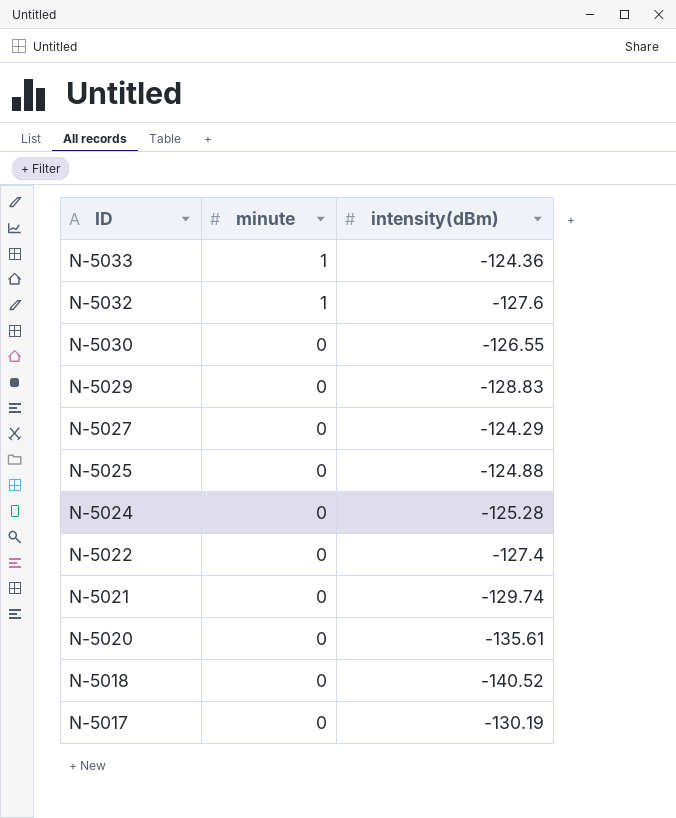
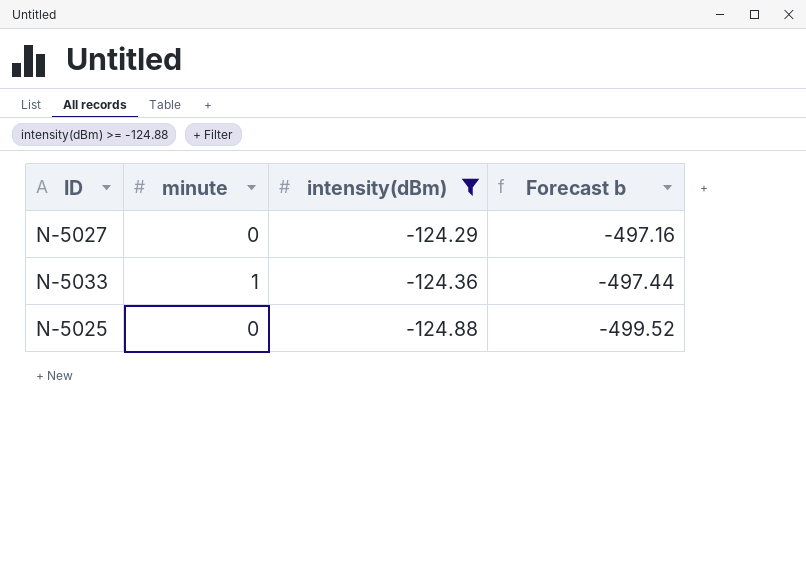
filter: none -> intensity(dBm) >= -124.88
row order: ID descending -> intensity(dBm) descending
column Forecast b | formula: none -> [intensity(dBm)] * 4

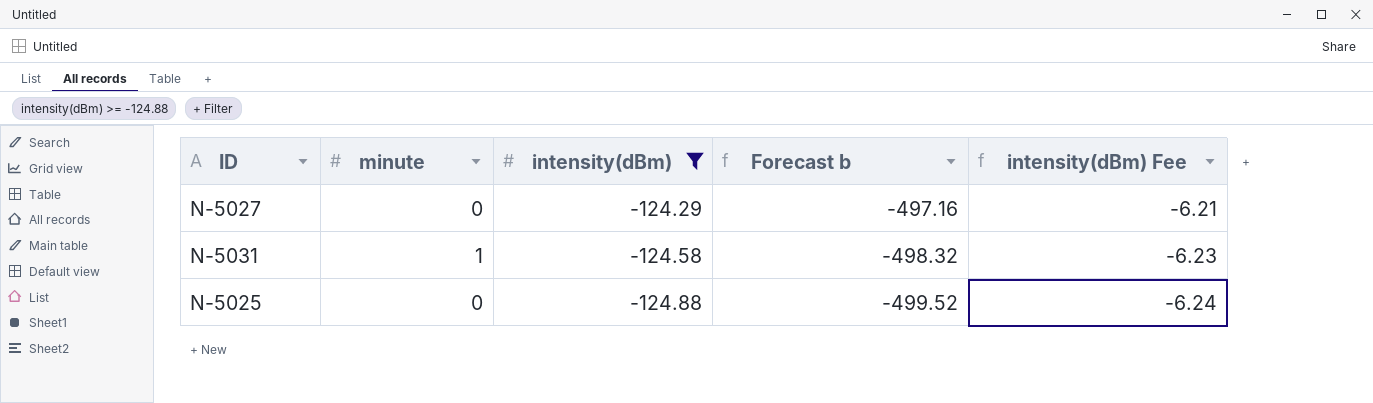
column intensity(dBm) Fee | formula: none -> [intensity(dBm)] * 0.05
row N-5033: 1 | -124.36 | -497.44 -> none
row N-5031: none -> 1 | -124.58 | -498.32 | -6.23

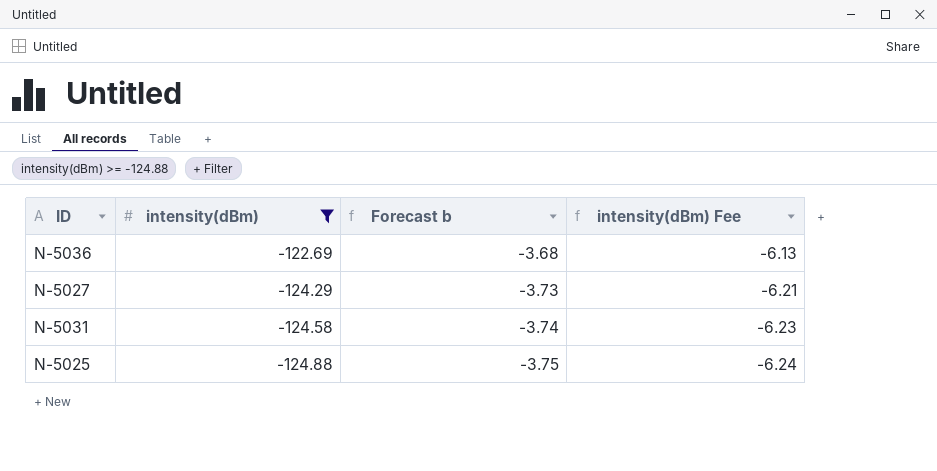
column minute | position: 2 -> none
column Forecast b | formula: [intensity(dBm)] * 4 -> [intensity(dBm)] * 0.03
row N-5036: none -> -122.69 | -3.68 | -6.13

